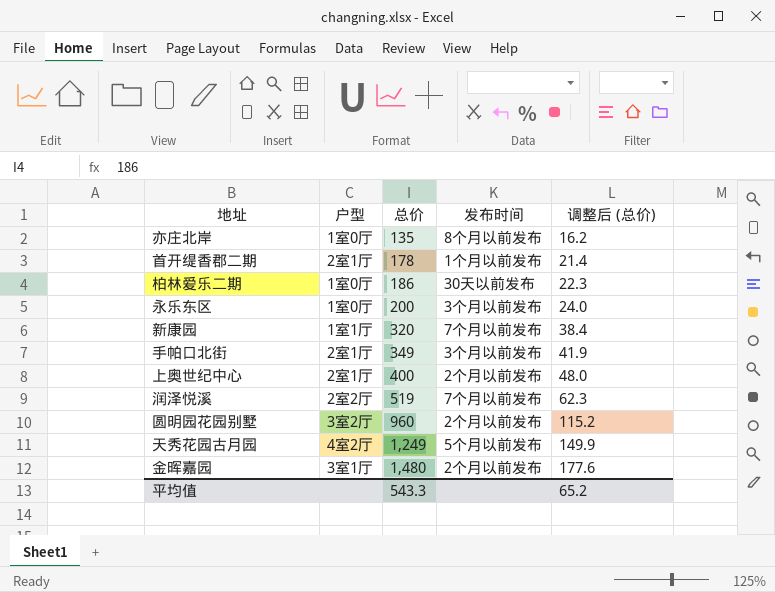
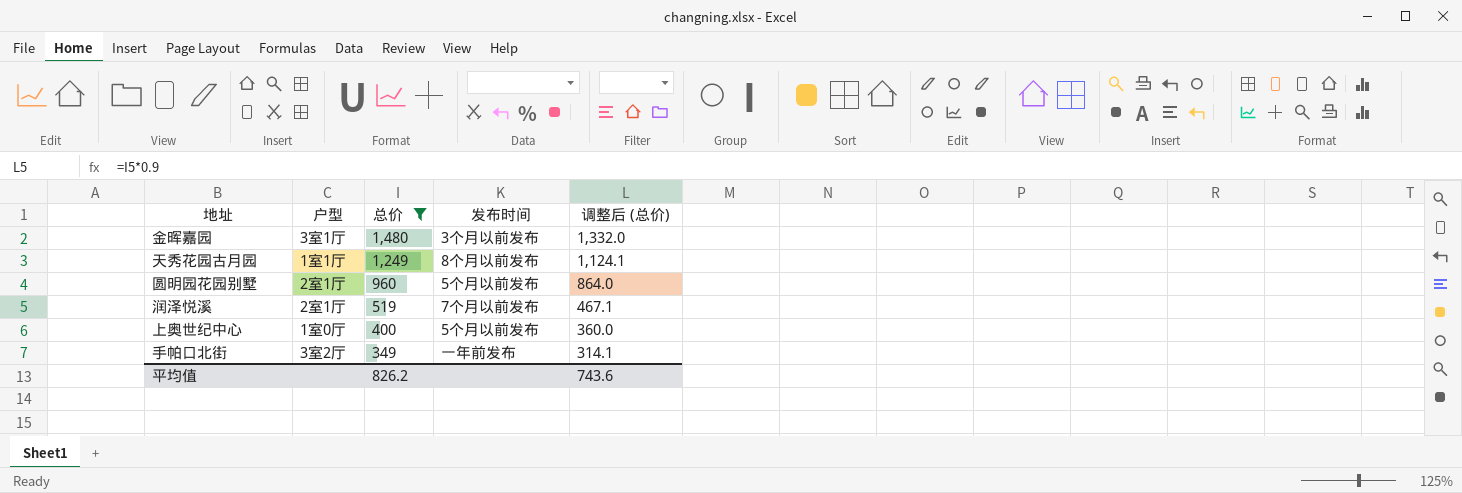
filter: none -> 总价 >= 349
row order: 总价 ascending -> 总价 descending
column 调整后 (总价) | formula: [总价] * 0.12 -> [总价] * 0.9
金晖嘉园 | 发布时间: 2个月以前发布 -> 3个月以前发布
天秀花园古月园 | 户型: 4室2厅 -> 1室1厅
天秀花园古月园 | 发布时间: 5个月以前发布 -> 8个月以前发布
圆明园花园别墅 | 户型: 3室2厅 -> 2室1厅
圆明园花园别墅 | 发布时间: 2个月以前发布 -> 5个月以前发布
润泽悦溪 | 户型: 2室2厅 -> 2室1厅
上奥世纪中心 | 户型: 2室1厅 -> 1室0厅
上奥世纪中心 | 发布时间: 2个月以前发布 -> 5个月以前发布
手帕口北街 | 户型: 2室1厅 -> 3室2厅
手帕口北街 | 发布时间: 3个月以前发布 -> 一年前发布
平均值 | 总价: 543.3 -> 826.2
平均值 | 调整后 (总价): 65.2 -> 743.6

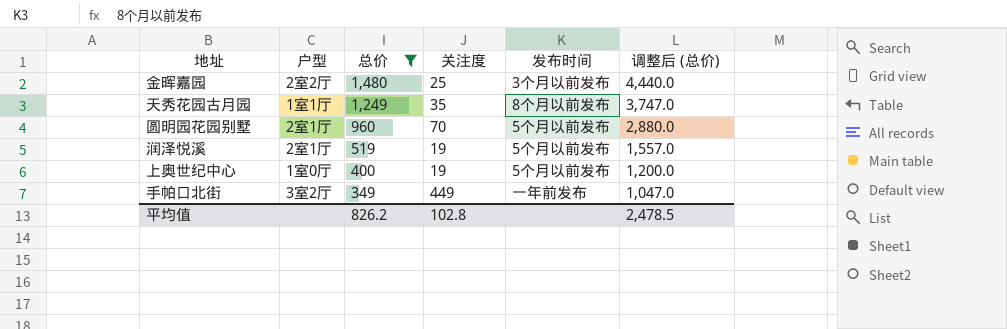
column 关注度 | position: none -> 4
column 调整后 (总价) | formula: [总价] * 0.9 -> [总价] * 3
金晖嘉园 | 户型: 3室1厅 -> 2室2厅
润泽悦溪 | 发布时间: 7个月以前发布 -> 5个月以前发布
平均值 | 调整后 (总价): 743.6 -> 2,478.5

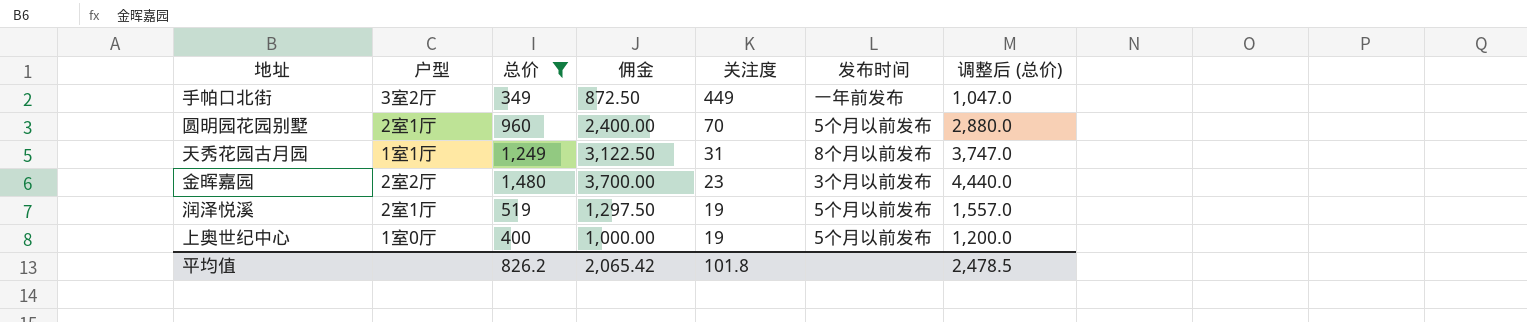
row order: 总价 descending -> 关注度 descending
column 佣金 | formula: none -> [总价] * 2.5
天秀花园古月园 | 关注度: 35 -> 31
金晖嘉园 | 关注度: 25 -> 23
平均值 | 关注度: 102.8 -> 101.8

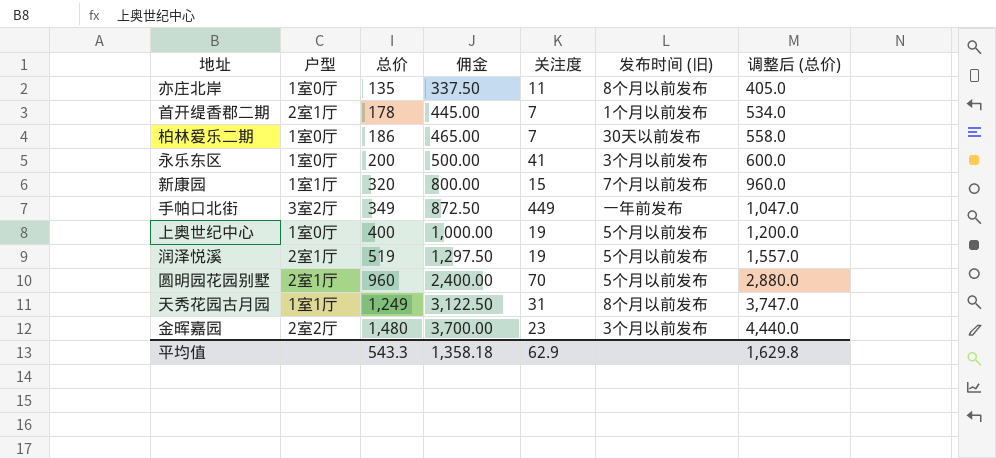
filter: 总价 >= 349 -> none
row order: 关注度 descending -> 总价 ascending
column name: 发布时间 -> 发布时间 (旧)
平均值 | 总价: 826.2 -> 543.3
平均值 | 佣金: 2,065.42 -> 1,358.18
平均值 | 关注度: 101.8 -> 62.9
平均值 | 调整后 (总价): 2,478.5 -> 1,629.8

